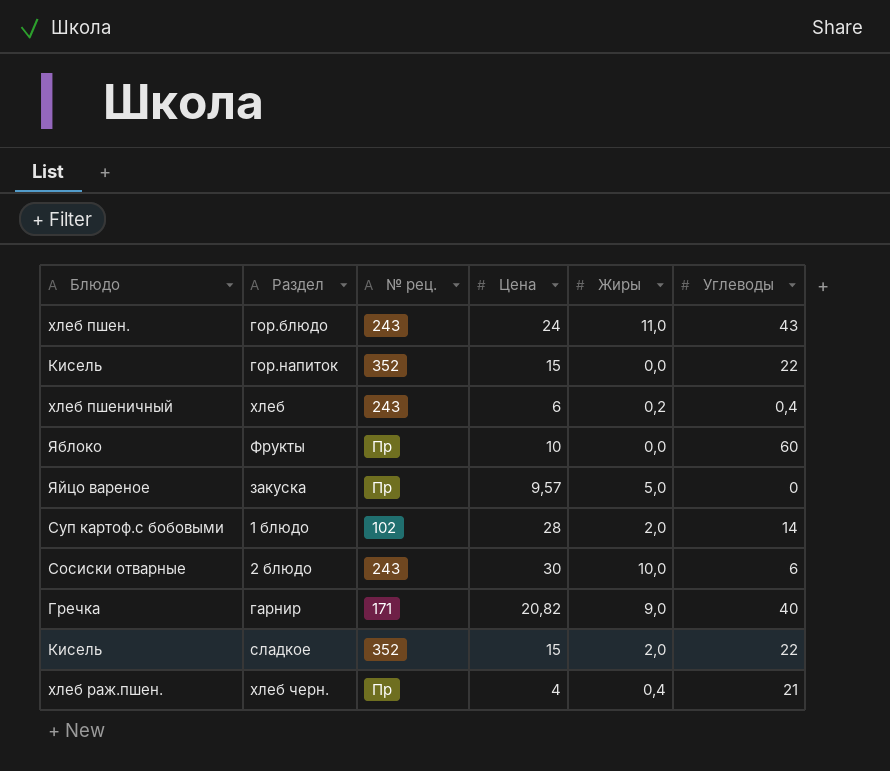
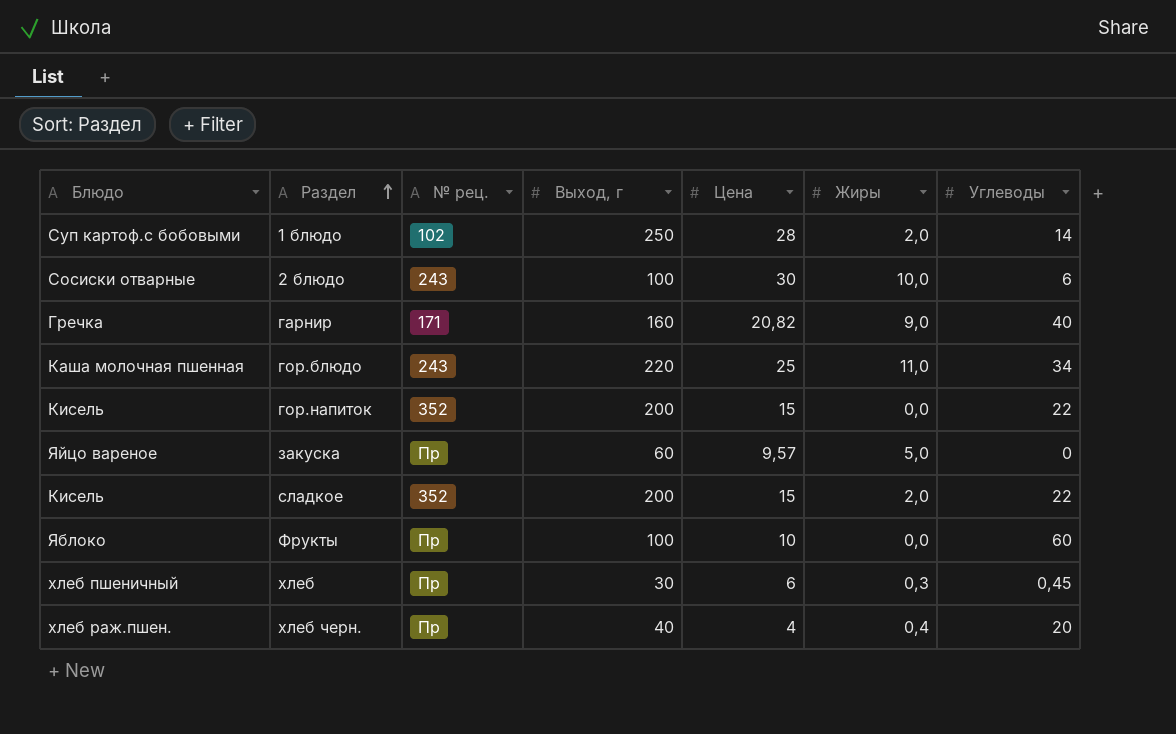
row order: none -> Раздел ascending
column Выход, г | position: none -> 4
гор.блюдо | Блюдо: хлеб пшен. -> Каша молочная пшенная
гор.блюдо | Цена: 24 -> 25
гор.блюдо | Углеводы: 43 -> 34
хлеб | № рец.: 243 -> Пр
хлеб | Жиры: 0,2 -> 0,3
хлеб | Углеводы: 0,4 -> 0,45
хлеб черн. | Углеводы: 21 -> 20

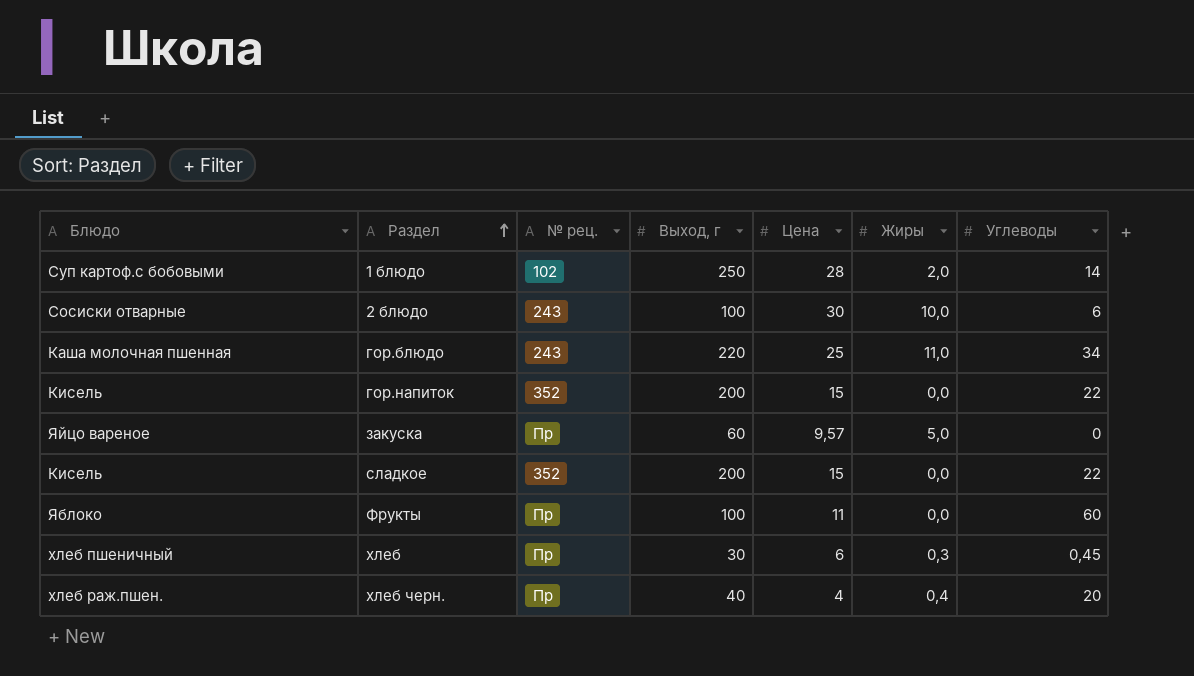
row гарнир: Гречка | 171 | 160 | 20,82 | 9,0 | 40 -> none
сладкое | Жиры: 2,0 -> 0,0
Фрукты | Цена: 10 -> 11

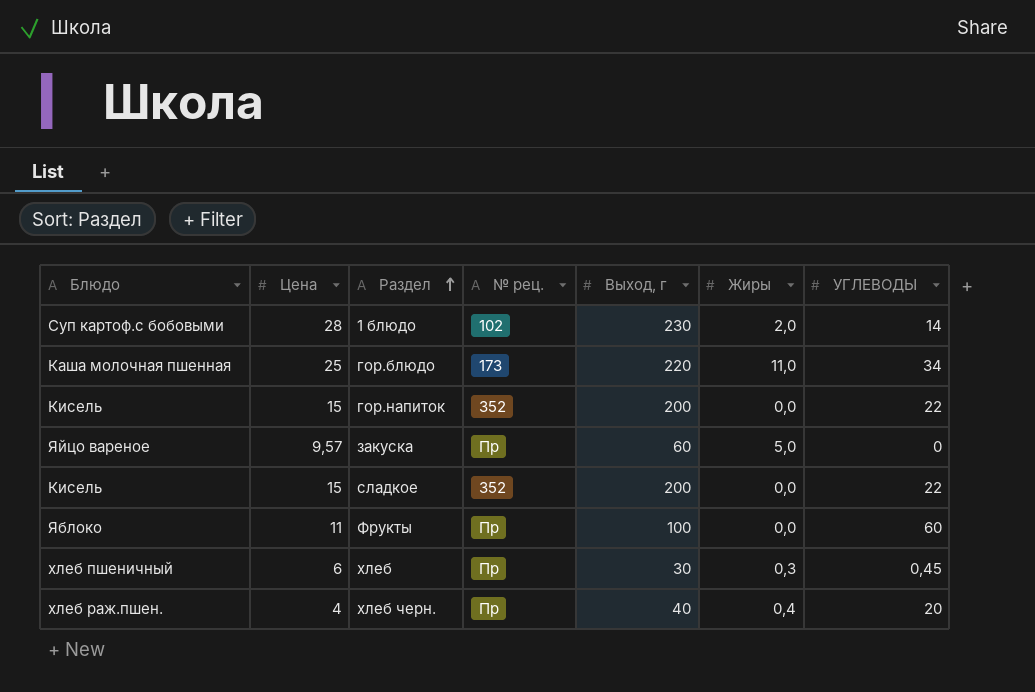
column Цена | position: 5 -> 2
column name: Углеводы -> УГЛЕВОДЫ
row 2 блюдо: Сосиски отварные | 243 | 100 | 30 | 10,0 | 6 -> none
1 блюдо | Выход, г: 250 -> 230
гор.блюдо | № рец.: 243 -> 173

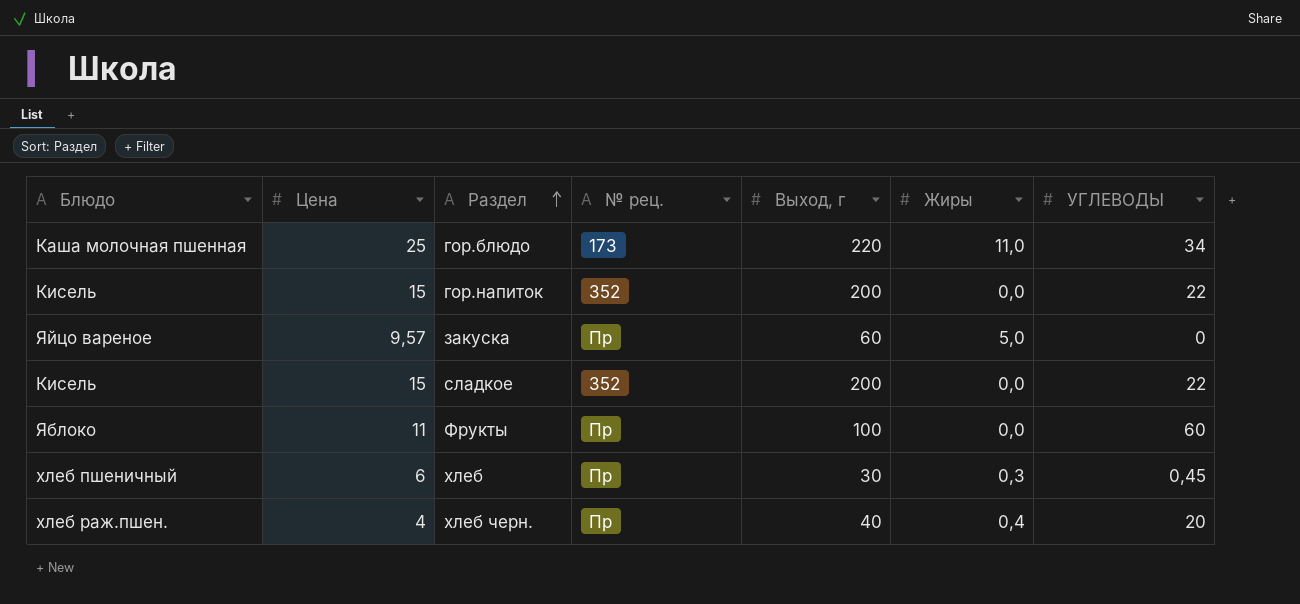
row 1 блюдо: Суп картоф.с бобовыми | 28 | 102 | 230 | 2,0 | 14 -> none

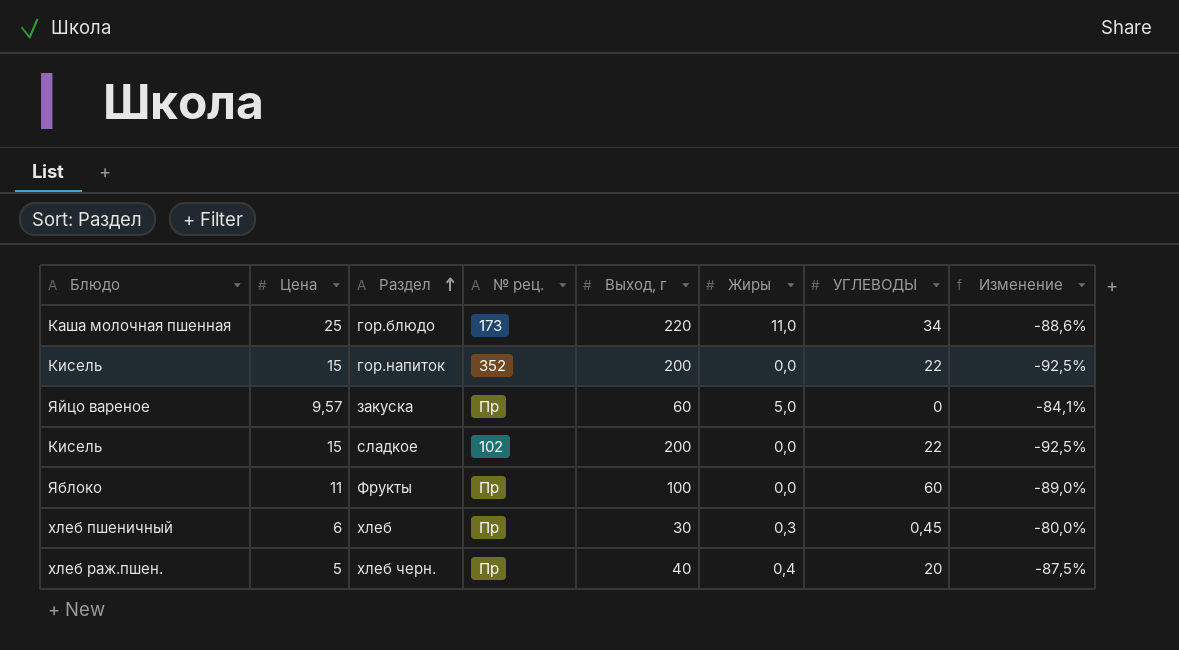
column Изменение | formula: none -> ([Цена] - [Выход, г]) / [Выход, г]
сладкое | № рец.: 352 -> 102
хлеб черн. | Цена: 4 -> 5

